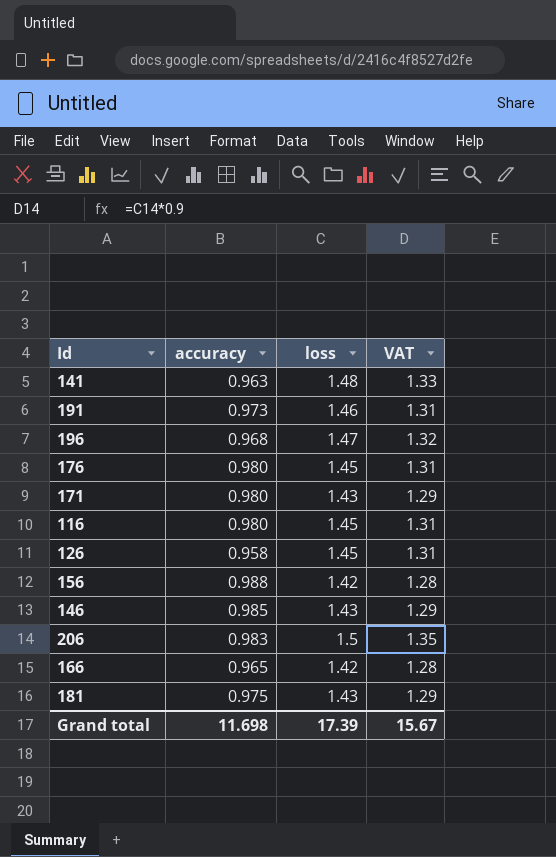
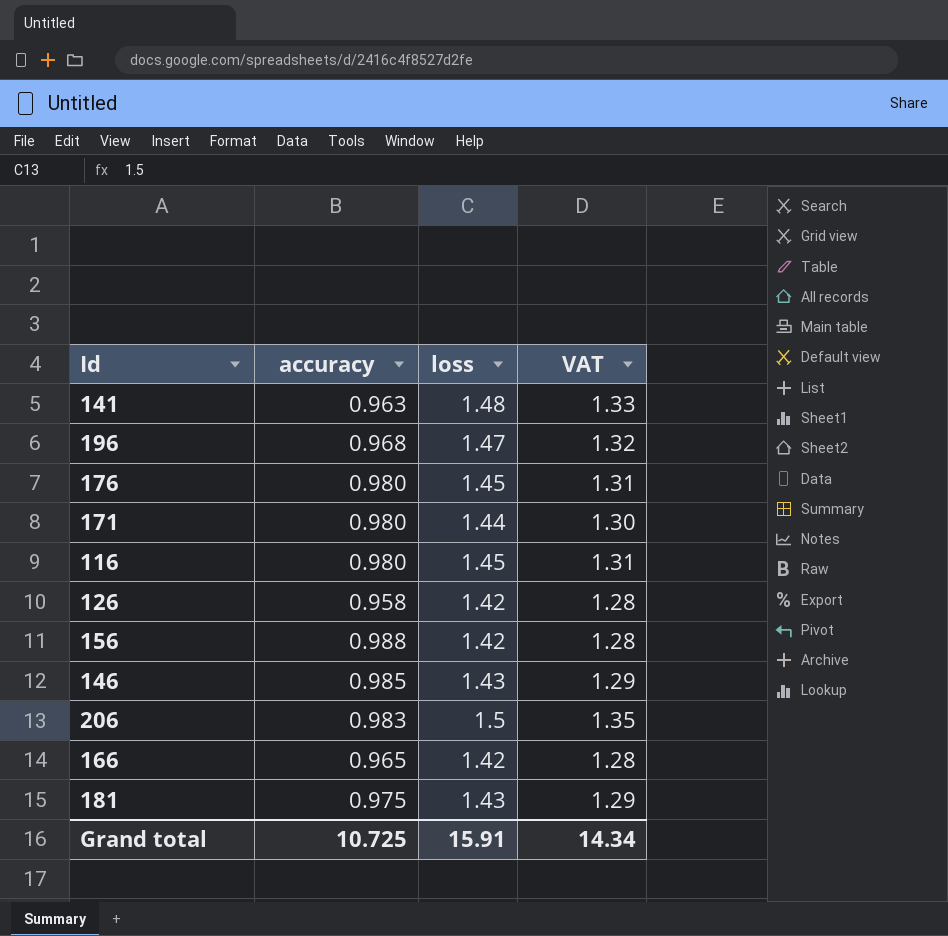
row 191: 0.973 | 1.46 | 1.31 -> none
171 | loss: 1.43 -> 1.44
171 | VAT: 1.29 -> 1.30
126 | loss: 1.45 -> 1.42
126 | VAT: 1.31 -> 1.28
Grand total | accuracy: 11.698 -> 10.725
Grand total | loss: 17.39 -> 15.91
Grand total | VAT: 15.67 -> 14.34

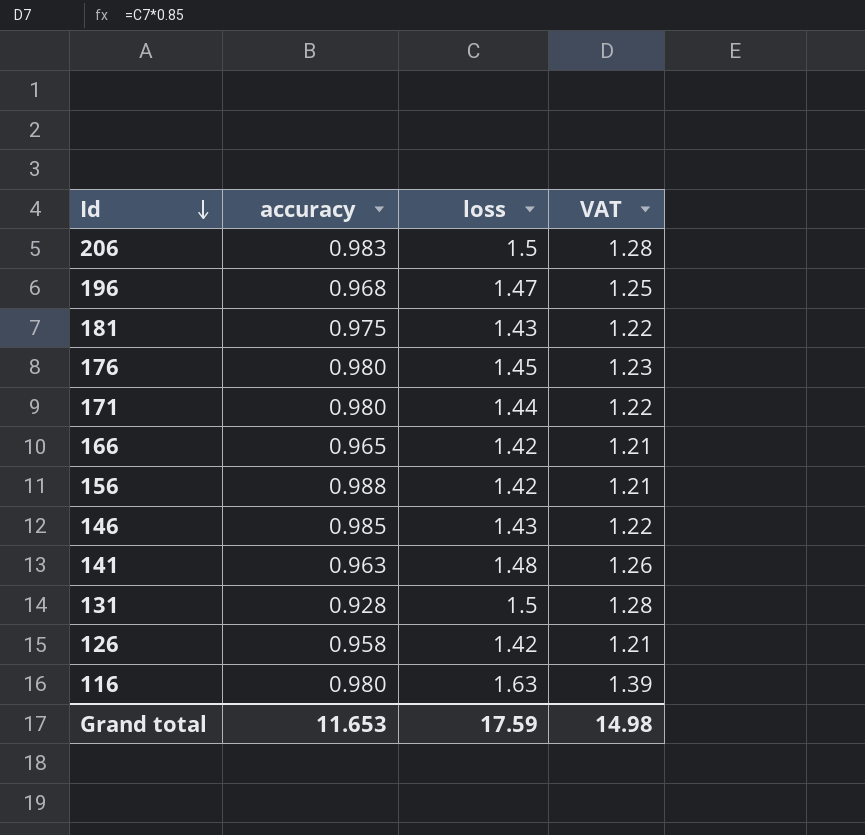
row order: none -> Id descending
column VAT | formula: [loss] * 0.9 -> [loss] * 0.85
row 131: none -> 0.928 | 1.5 | 1.28
116 | loss: 1.45 -> 1.63
Grand total | accuracy: 10.725 -> 11.653
Grand total | loss: 15.91 -> 17.59
Grand total | VAT: 14.34 -> 14.98

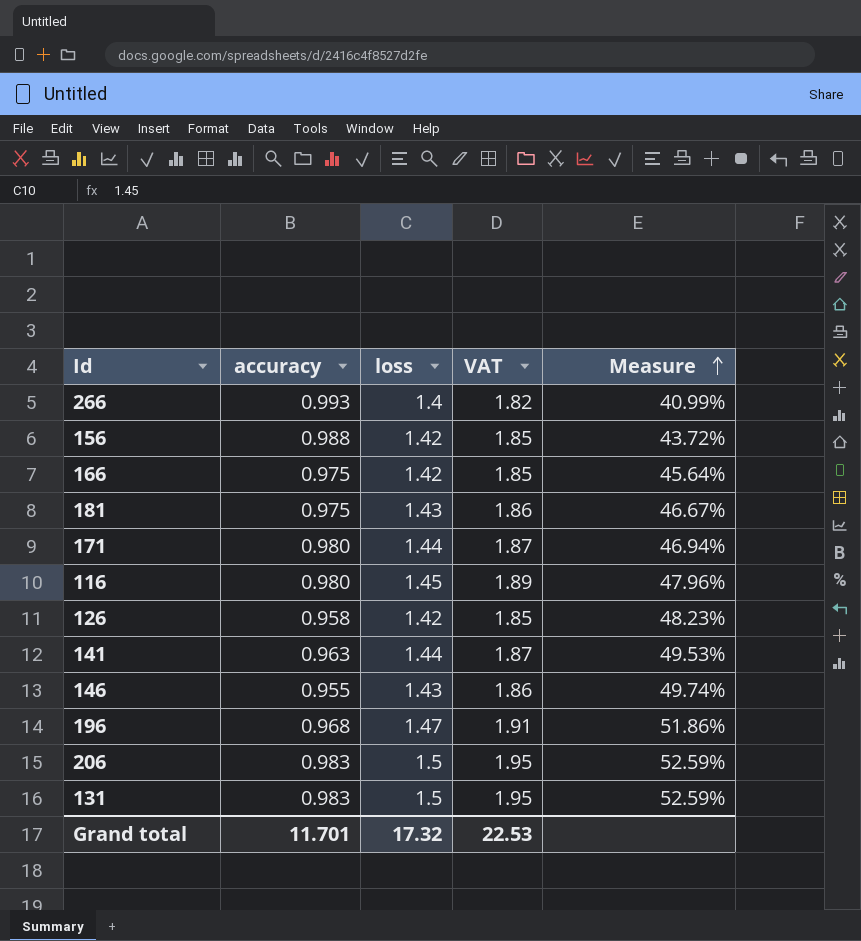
row order: Id descending -> Measure ascending
column VAT | formula: [loss] * 0.85 -> [loss] * 1.3
column Measure | formula: none -> ([loss] - [accuracy]) / [accuracy]
row 176: 0.980 | 1.45 | 1.23 -> none
row 266: none -> 0.993 | 1.4 | 1.82 | 40.99%
166 | accuracy: 0.965 -> 0.975
116 | loss: 1.63 -> 1.45
141 | loss: 1.48 -> 1.44
146 | accuracy: 0.985 -> 0.955
131 | accuracy: 0.928 -> 0.983
Grand total | accuracy: 11.653 -> 11.701
Grand total | loss: 17.59 -> 17.32
Grand total | VAT: 14.98 -> 22.53

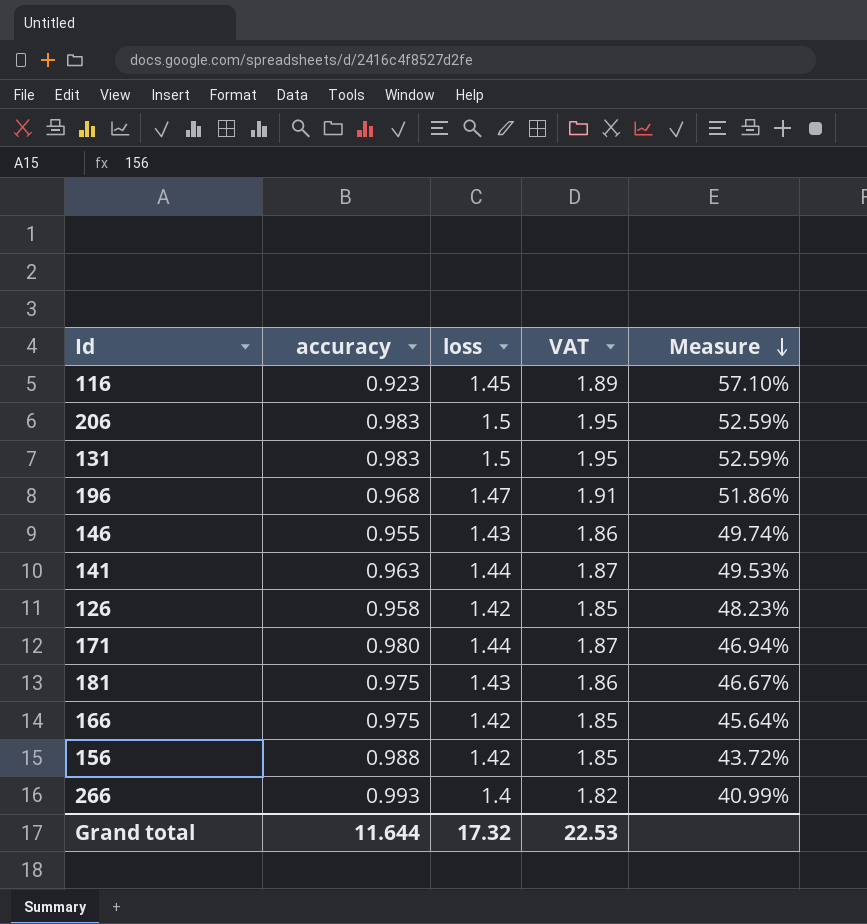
row order: Measure ascending -> Measure descending
116 | accuracy: 0.980 -> 0.923
116 | Measure: 47.96% -> 57.10%
Grand total | accuracy: 11.701 -> 11.644

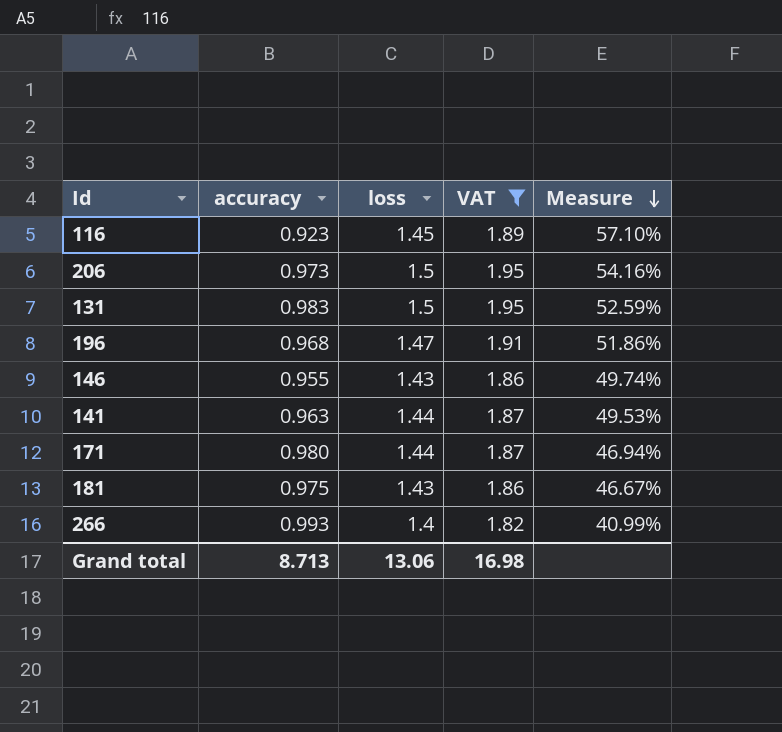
filter: none -> VAT != 1.85
206 | accuracy: 0.983 -> 0.973
206 | Measure: 52.59% -> 54.16%
Grand total | accuracy: 11.644 -> 8.713
Grand total | loss: 17.32 -> 13.06
Grand total | VAT: 22.53 -> 16.98

